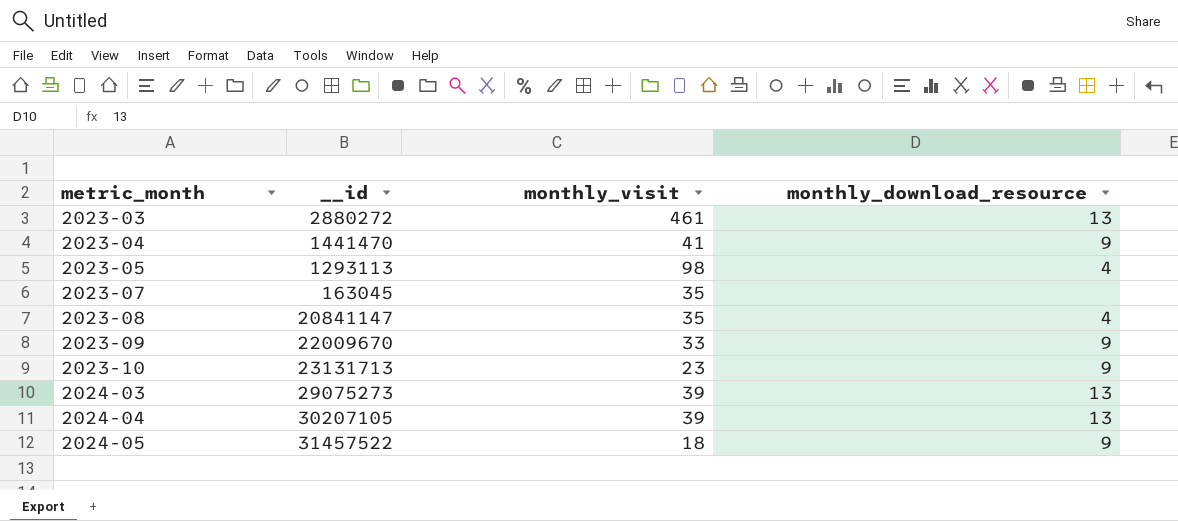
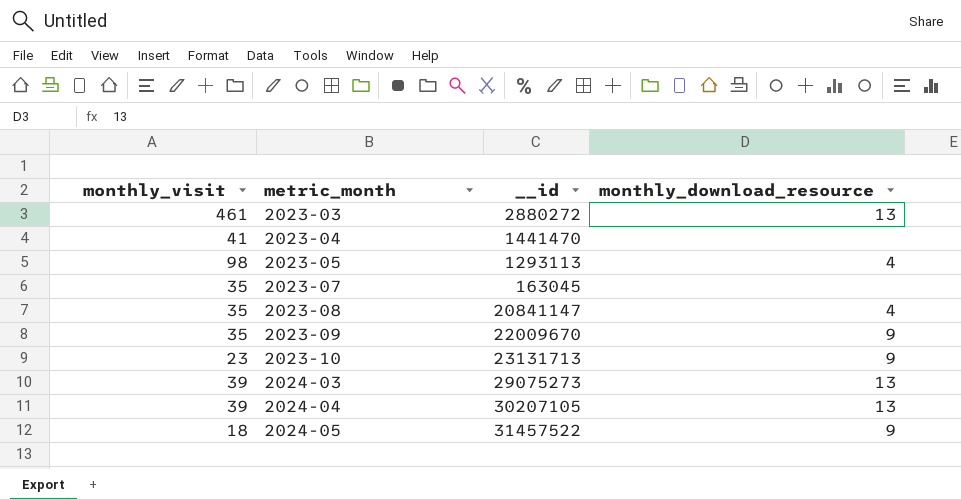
column monthly_visit | position: 3 -> 1
2023-04 | monthly_download_resource: 9 -> none
2023-09 | monthly_visit: 33 -> 35

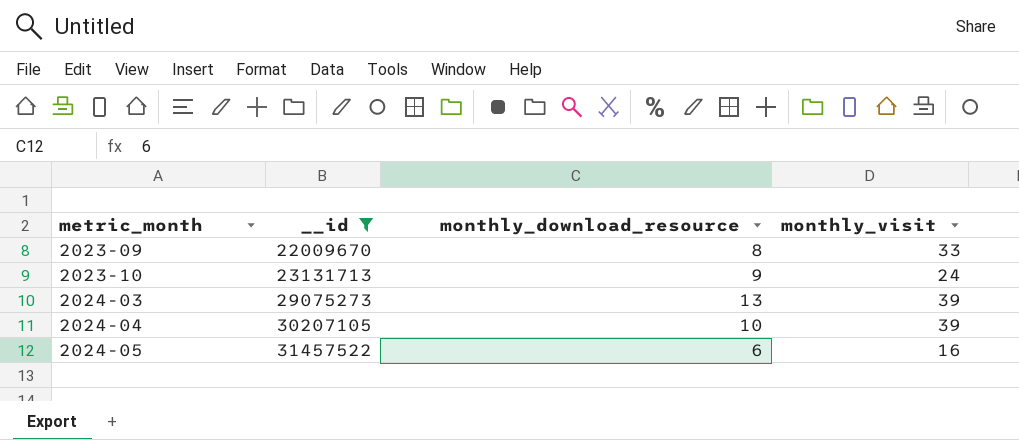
filter: none -> __id >= 22009670
column monthly_visit | position: 1 -> 4
2023-09 | monthly_download_resource: 9 -> 8
2023-09 | monthly_visit: 35 -> 33
2023-10 | monthly_visit: 23 -> 24
2024-04 | monthly_download_resource: 13 -> 10
2024-05 | monthly_download_resource: 9 -> 6
2024-05 | monthly_visit: 18 -> 16

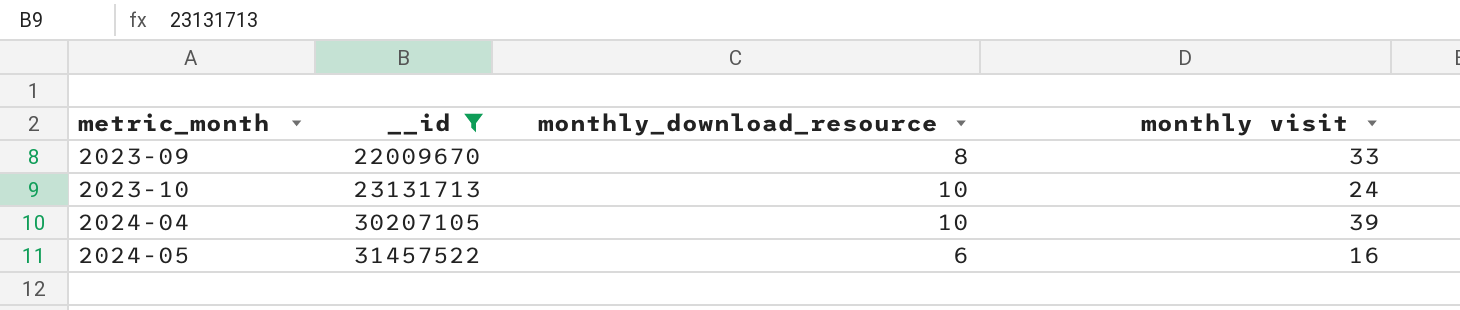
column name: monthly_visit -> monthly visit
row 2024-03: 29075273 | 13 | 39 -> none
2023-10 | monthly_download_resource: 9 -> 10

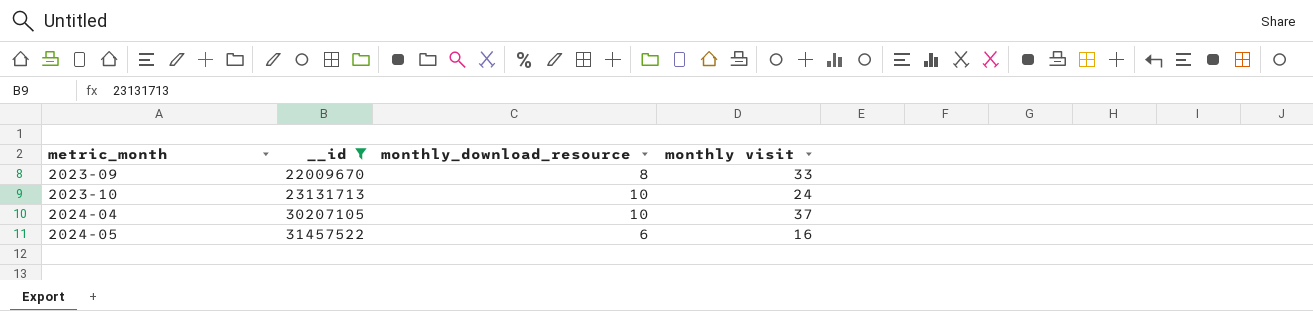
2024-04 | monthly visit: 39 -> 37

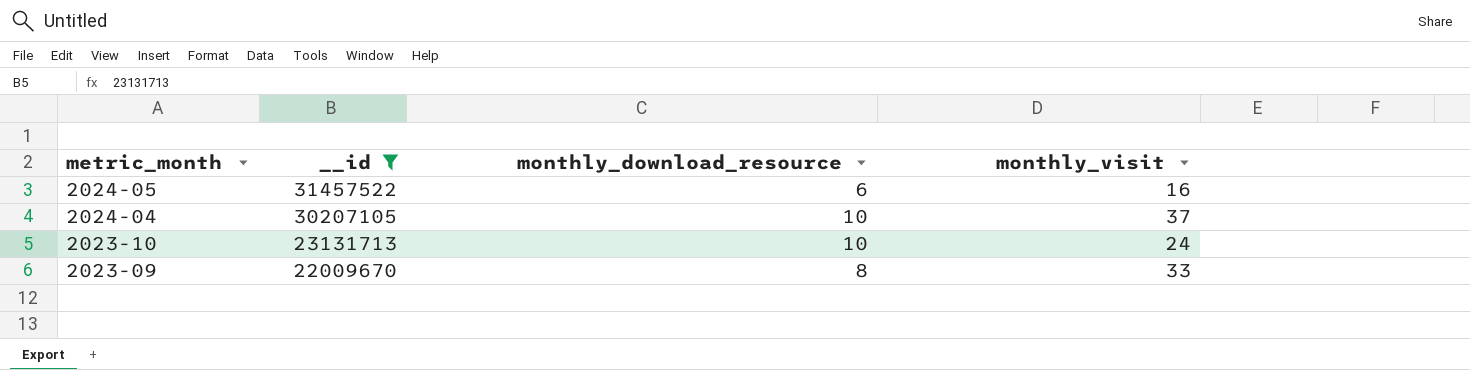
row order: metric_month ascending -> metric_month descending
column name: monthly visit -> monthly_visit

